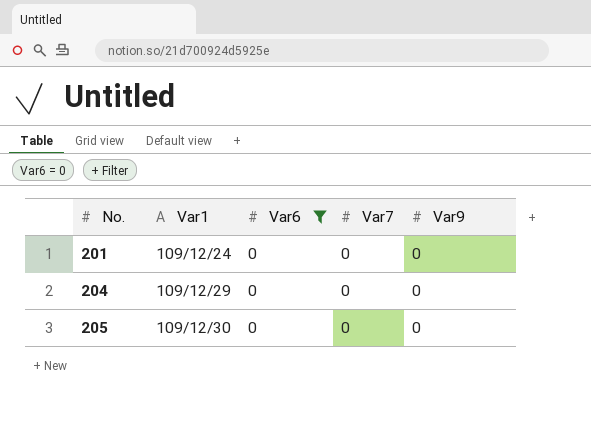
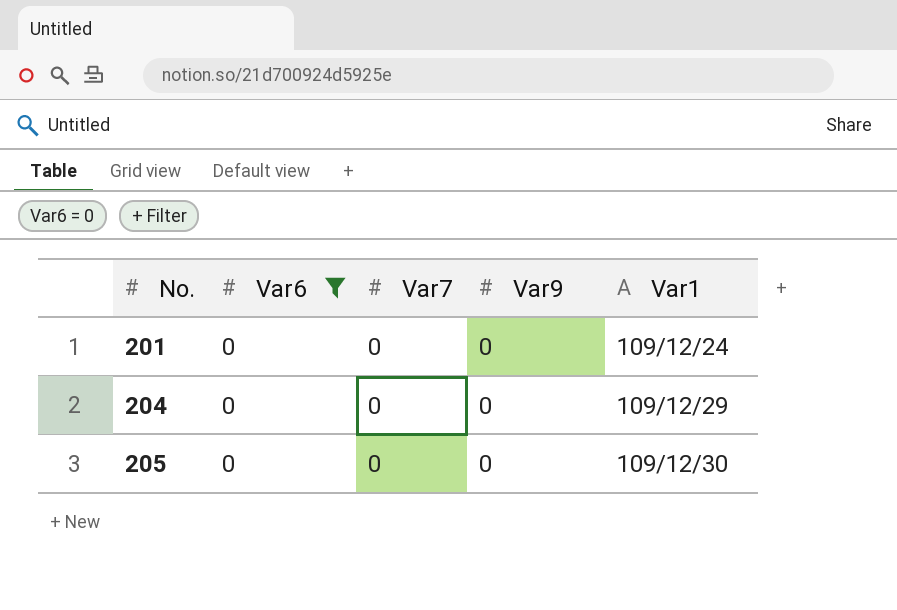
column Var1 | position: 2 -> 5

